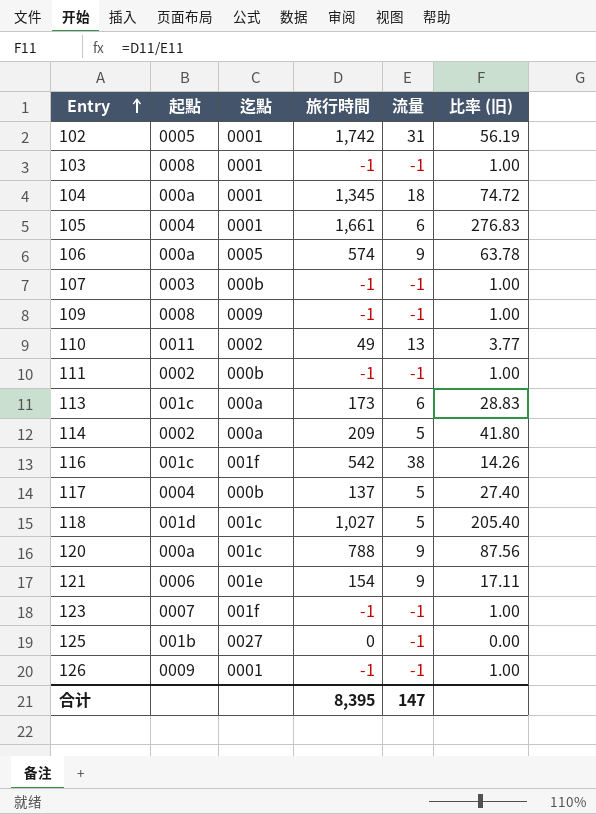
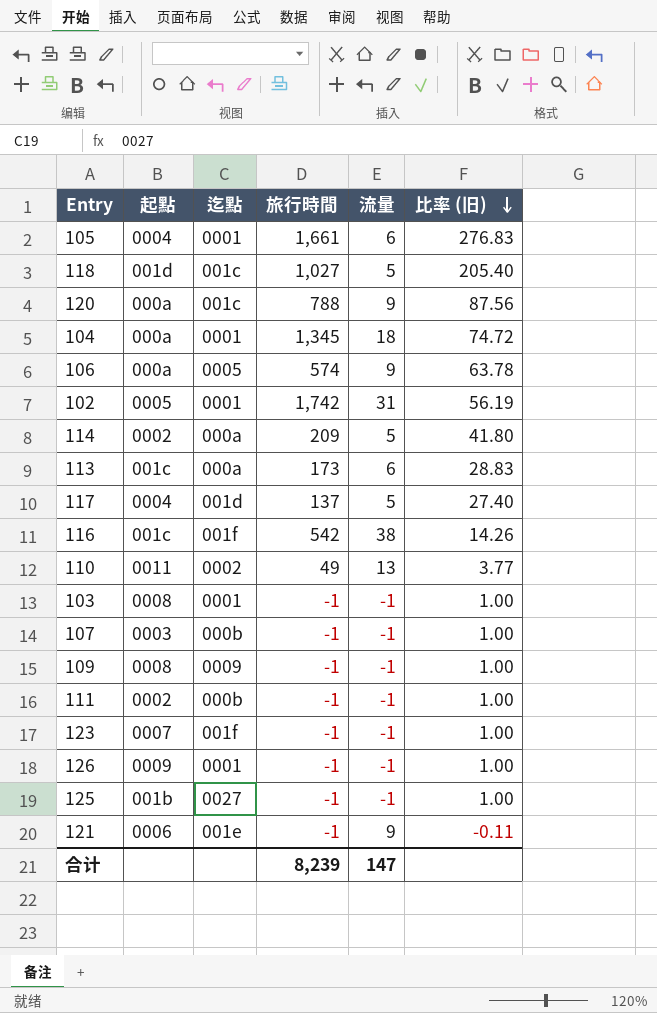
row order: Entry ascending -> 比率 (旧) descending
117 | 迄點: 000b -> 001d
125 | 旅行時間: 0 -> -1
125 | 比率 (旧): 0.00 -> 1.00
121 | 旅行時間: 154 -> -1
121 | 比率 (旧): 17.11 -> -0.11
合计 | 旅行時間: 8,395 -> 8,239

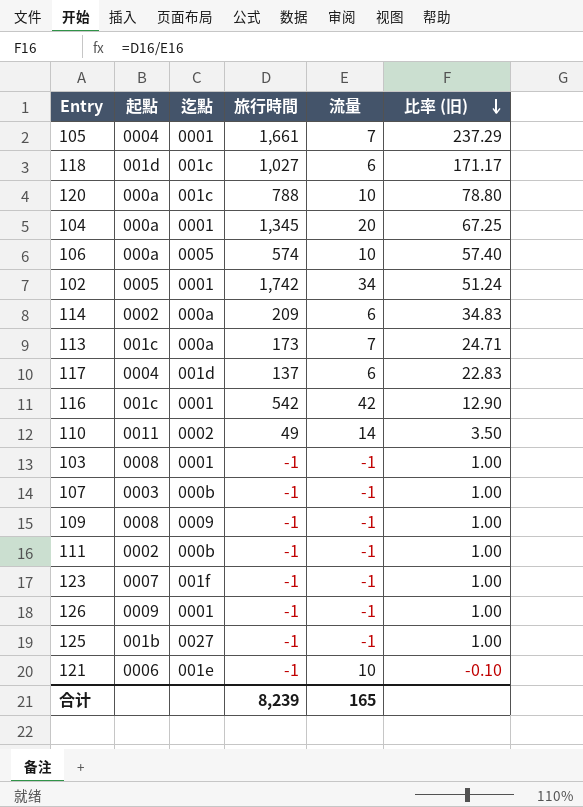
105 | 流量: 6 -> 7
105 | 比率 (旧): 276.83 -> 237.29
118 | 流量: 5 -> 6
118 | 比率 (旧): 205.40 -> 171.17
120 | 流量: 9 -> 10
120 | 比率 (旧): 87.56 -> 78.80
104 | 流量: 18 -> 20
104 | 比率 (旧): 74.72 -> 67.25
106 | 流量: 9 -> 10
106 | 比率 (旧): 63.78 -> 57.40
102 | 流量: 31 -> 34
102 | 比率 (旧): 56.19 -> 51.24
114 | 流量: 5 -> 6
114 | 比率 (旧): 41.80 -> 34.83
113 | 流量: 6 -> 7
113 | 比率 (旧): 28.83 -> 24.71
117 | 流量: 5 -> 6
117 | 比率 (旧): 27.40 -> 22.83
116 | 迄點: 001f -> 0001
116 | 流量: 38 -> 42
116 | 比率 (旧): 14.26 -> 12.90
110 | 流量: 13 -> 14
110 | 比率 (旧): 3.77 -> 3.50
121 | 流量: 9 -> 10
121 | 比率 (旧): -0.11 -> -0.10
合计 | 流量: 147 -> 165

